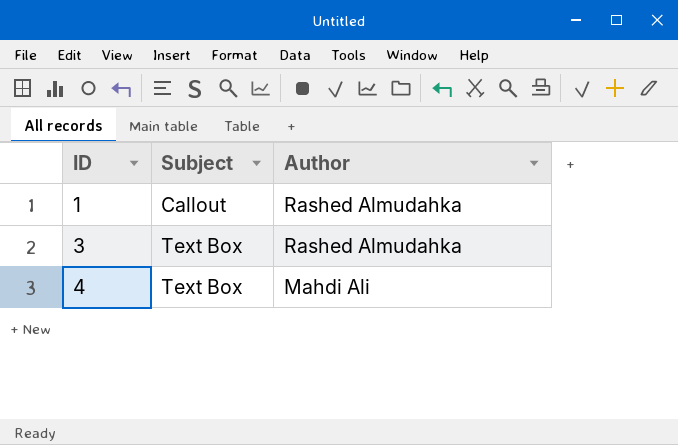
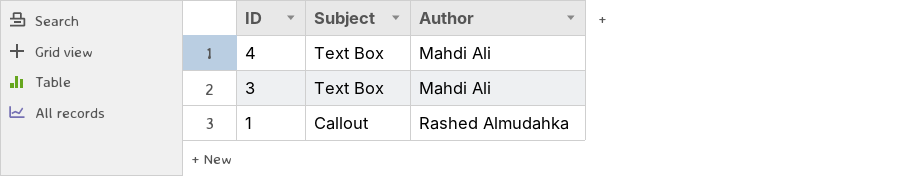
row order: ID ascending -> ID descending
3 | Author: Rashed Almudahka -> Mahdi Ali

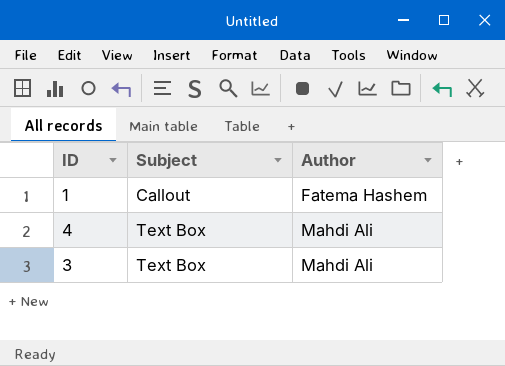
row order: ID descending -> Subject ascending
1 | Author: Rashed Almudahka -> Fatema Hashem

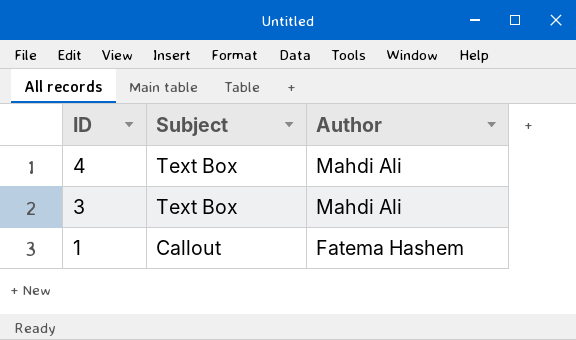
row order: Subject ascending -> ID descending

